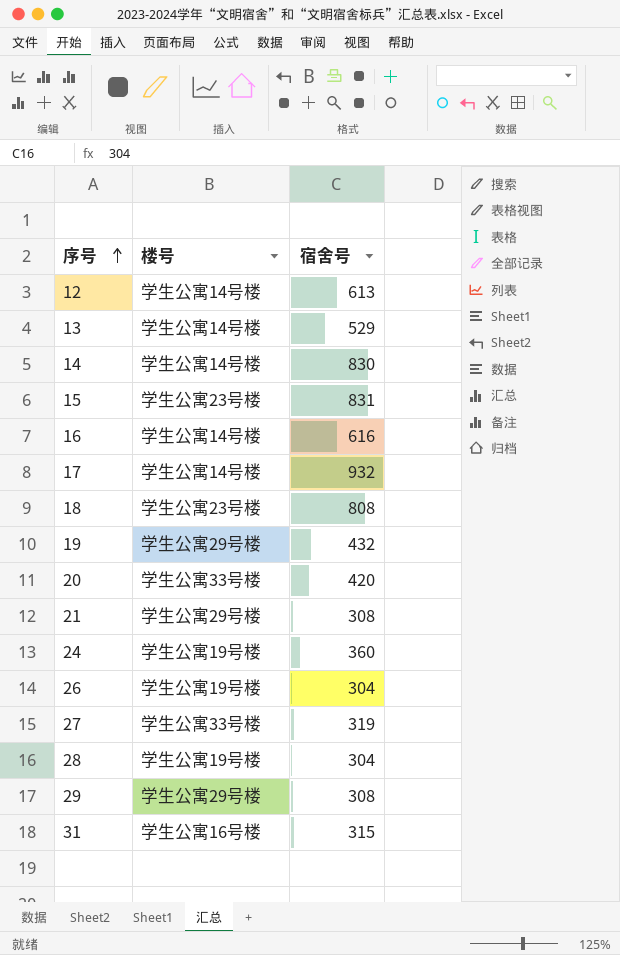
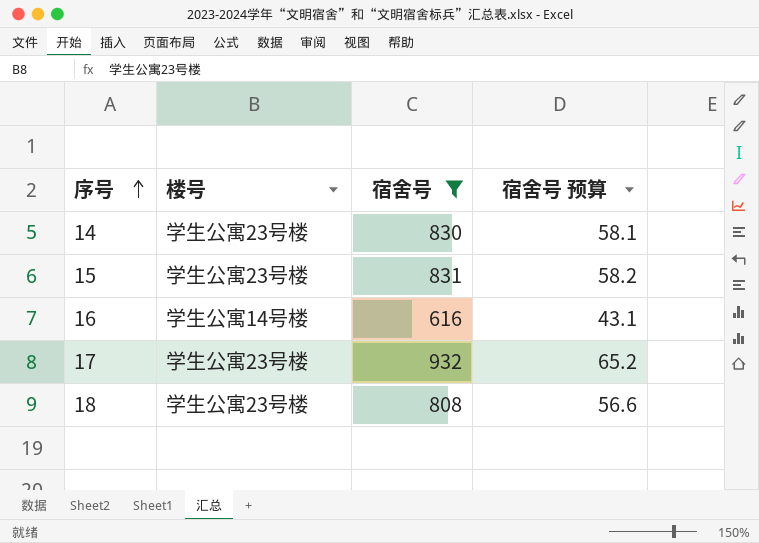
filter: none -> 宿舍号 >= 616
column 宿舍号 预算 | formula: none -> [宿舍号] * 0.07
14 | 楼号: 学生公寓14号楼 -> 学生公寓23号楼
17 | 楼号: 学生公寓14号楼 -> 学生公寓23号楼

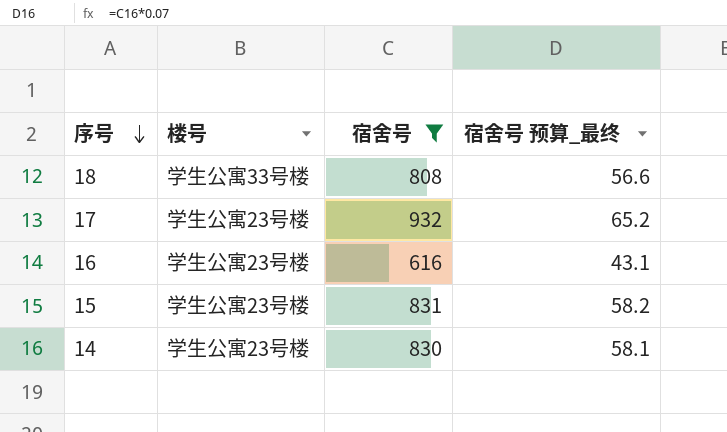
row order: 序号 ascending -> 序号 descending
column name: 宿舍号 预算 -> 宿舍号 预算_最终
18 | 楼号: 学生公寓23号楼 -> 学生公寓33号楼
16 | 楼号: 学生公寓14号楼 -> 学生公寓23号楼

